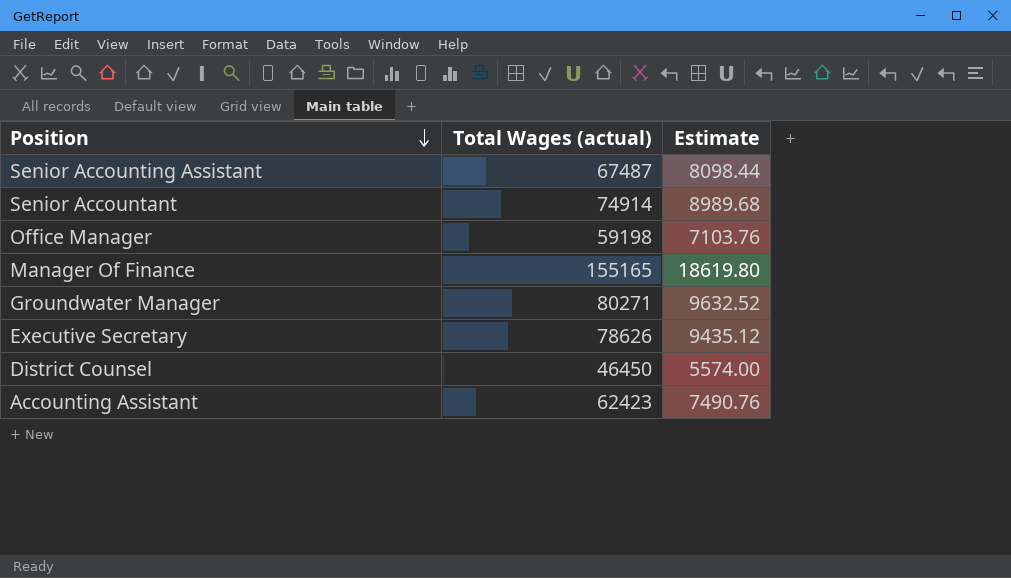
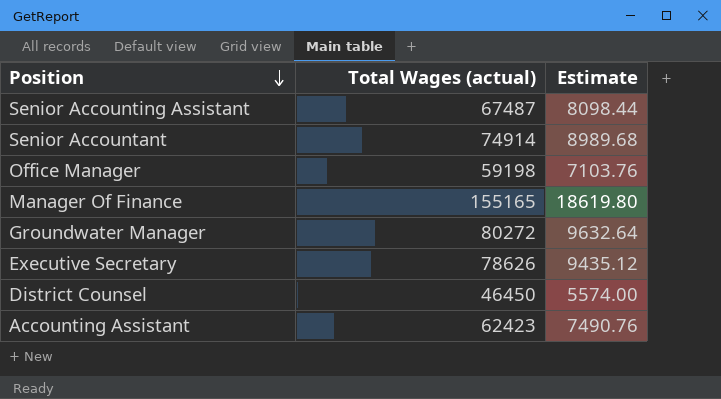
Groundwater Manager | Total Wages (actual): 80271 -> 80272
Groundwater Manager | Estimate: 9632.52 -> 9632.64

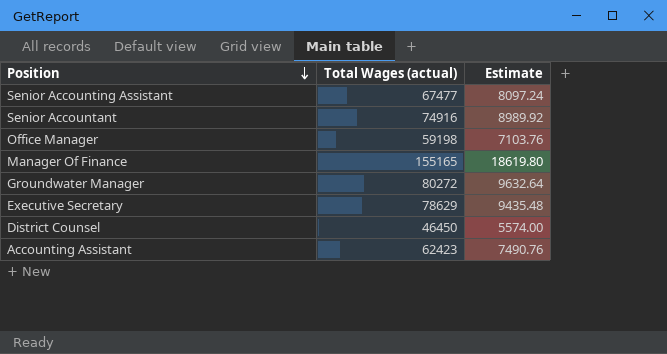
Senior Accounting Assistant | Total Wages (actual): 67487 -> 67477
Senior Accounting Assistant | Estimate: 8098.44 -> 8097.24
Senior Accountant | Total Wages (actual): 74914 -> 74916
Senior Accountant | Estimate: 8989.68 -> 8989.92
Executive Secretary | Total Wages (actual): 78626 -> 78629
Executive Secretary | Estimate: 9435.12 -> 9435.48

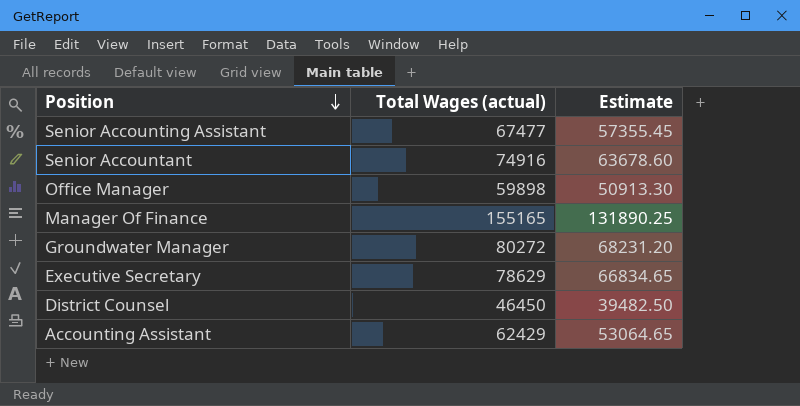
column Estimate | formula: [Total Wages (actual)] * 0.12 -> [Total Wages (actual)] * 0.85
Office Manager | Total Wages (actual): 59198 -> 59898
Accounting Assistant | Total Wages (actual): 62423 -> 62429

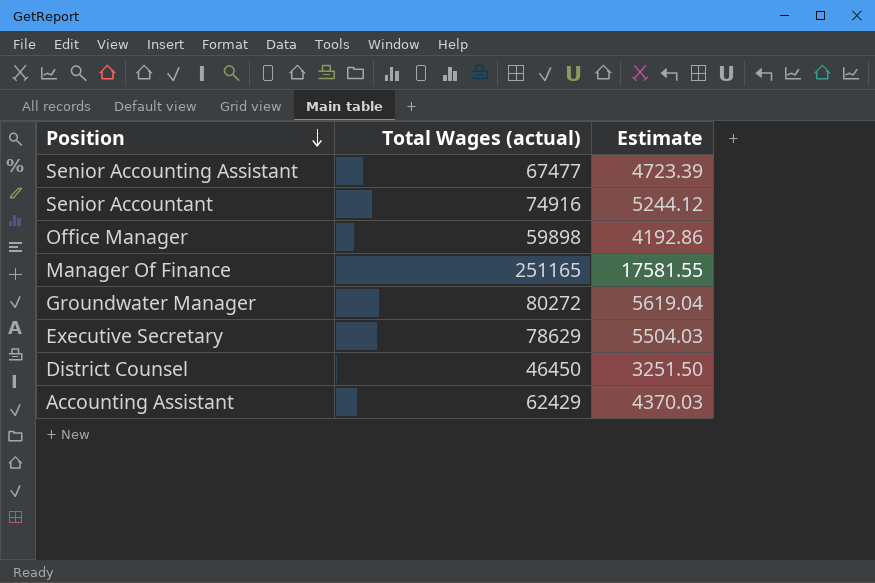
column Estimate | formula: [Total Wages (actual)] * 0.85 -> [Total Wages (actual)] * 0.07
Manager Of Finance | Total Wages (actual): 155165 -> 251165

